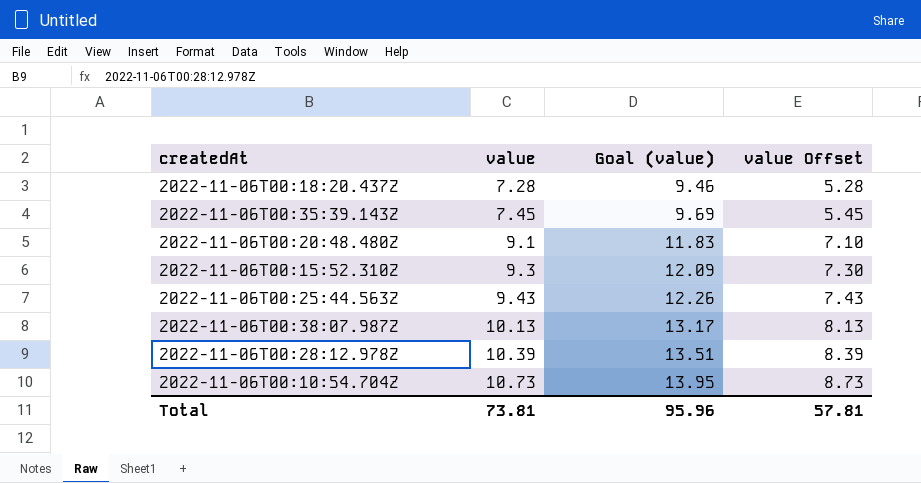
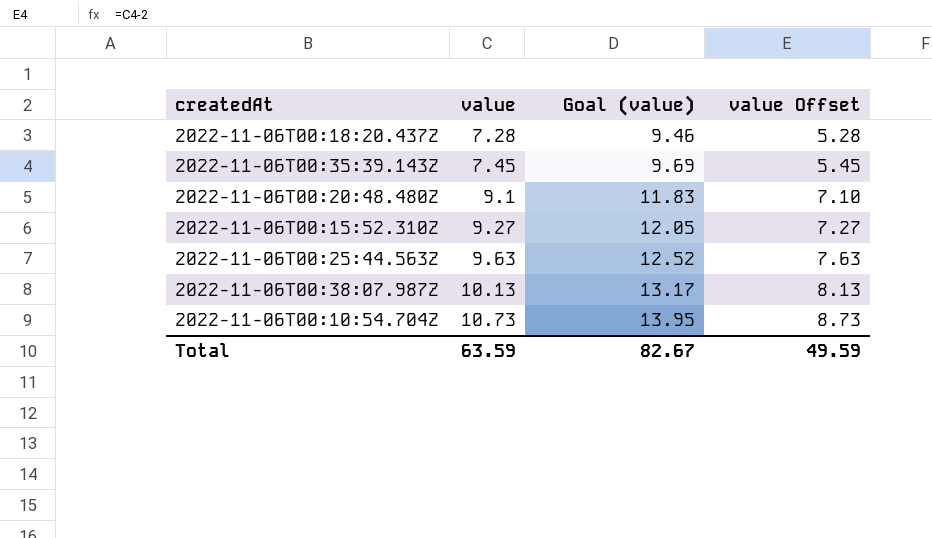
row 2022-11-06T00:28:12.978Z: 10.39 | 13.51 | 8.39 -> none
2022-11-06T00:15:52.310Z | value: 9.3 -> 9.27
2022-11-06T00:15:52.310Z | Goal (value): 12.09 -> 12.05
2022-11-06T00:15:52.310Z | value Offset: 7.30 -> 7.27
2022-11-06T00:25:44.563Z | value: 9.43 -> 9.63
2022-11-06T00:25:44.563Z | Goal (value): 12.26 -> 12.52
2022-11-06T00:25:44.563Z | value Offset: 7.43 -> 7.63
Total | value: 73.81 -> 63.59
Total | Goal (value): 95.96 -> 82.67
Total | value Offset: 57.81 -> 49.59

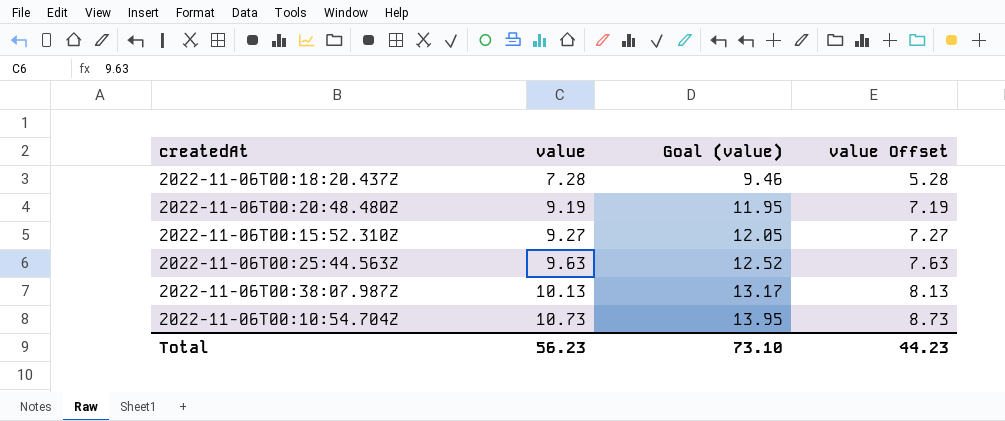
row 2022-11-06T00:35:39.143Z: 7.45 | 9.69 | 5.45 -> none
2022-11-06T00:20:48.480Z | value: 9.1 -> 9.19
2022-11-06T00:20:48.480Z | Goal (value): 11.83 -> 11.95
2022-11-06T00:20:48.480Z | value Offset: 7.10 -> 7.19
Total | value: 63.59 -> 56.23
Total | Goal (value): 82.67 -> 73.10
Total | value Offset: 49.59 -> 44.23

